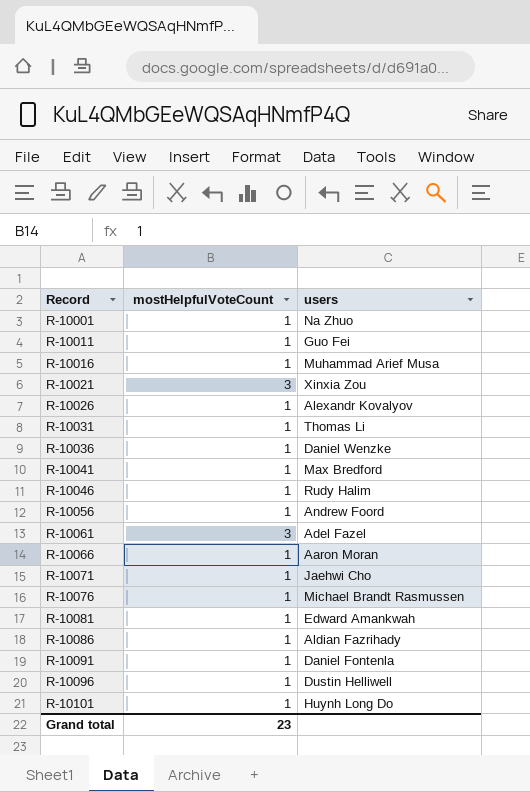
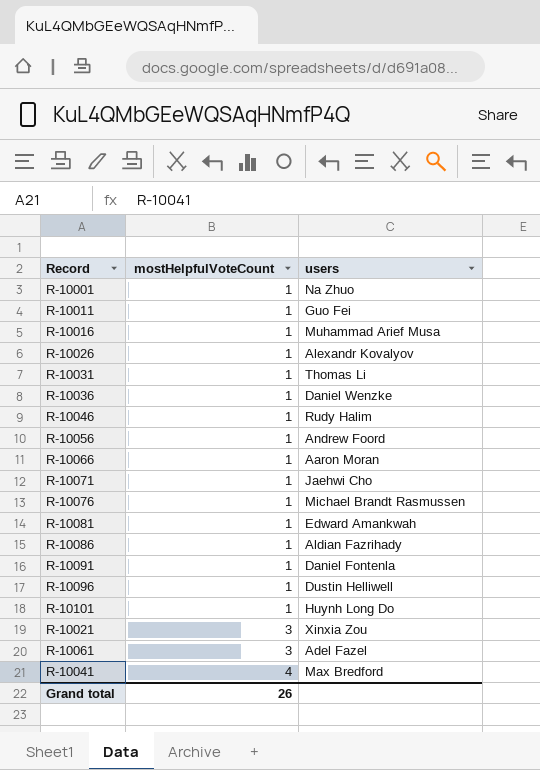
row order: Record ascending -> mostHelpfulVoteCount ascending
R-10041 | mostHelpfulVoteCount: 1 -> 4
Grand total | mostHelpfulVoteCount: 23 -> 26

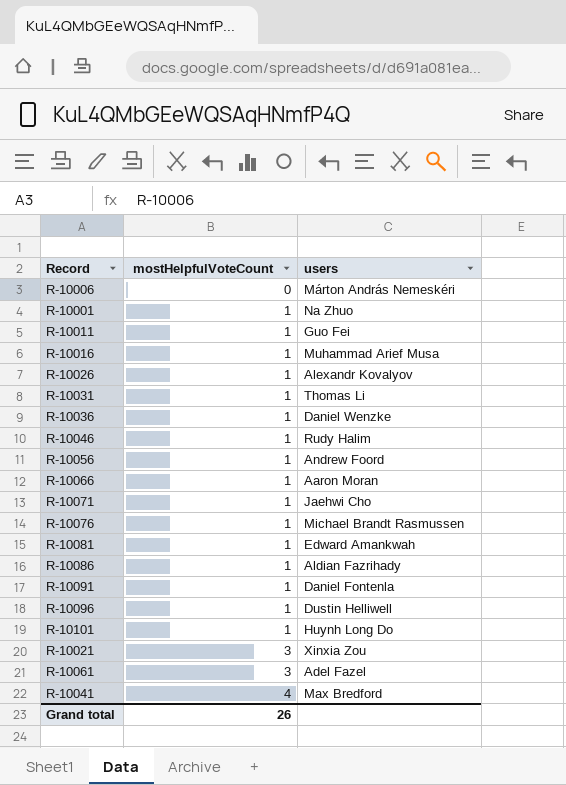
row R-10006: none -> 0 | Márton András Nemeskéri

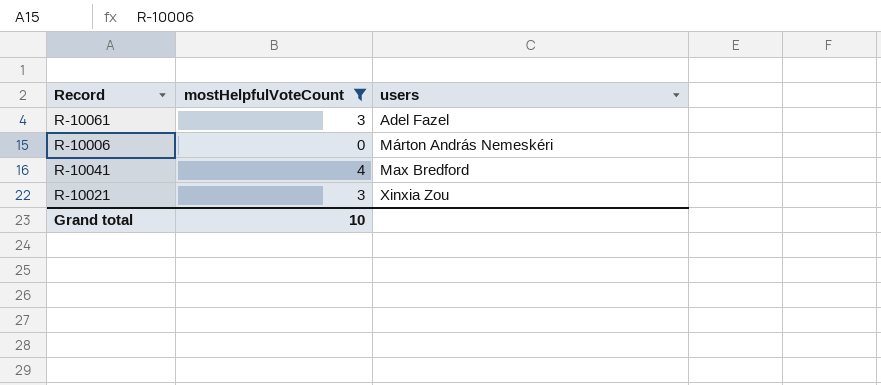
filter: none -> mostHelpfulVoteCount != 1
row order: mostHelpfulVoteCount ascending -> users ascending
Grand total | mostHelpfulVoteCount: 26 -> 10

